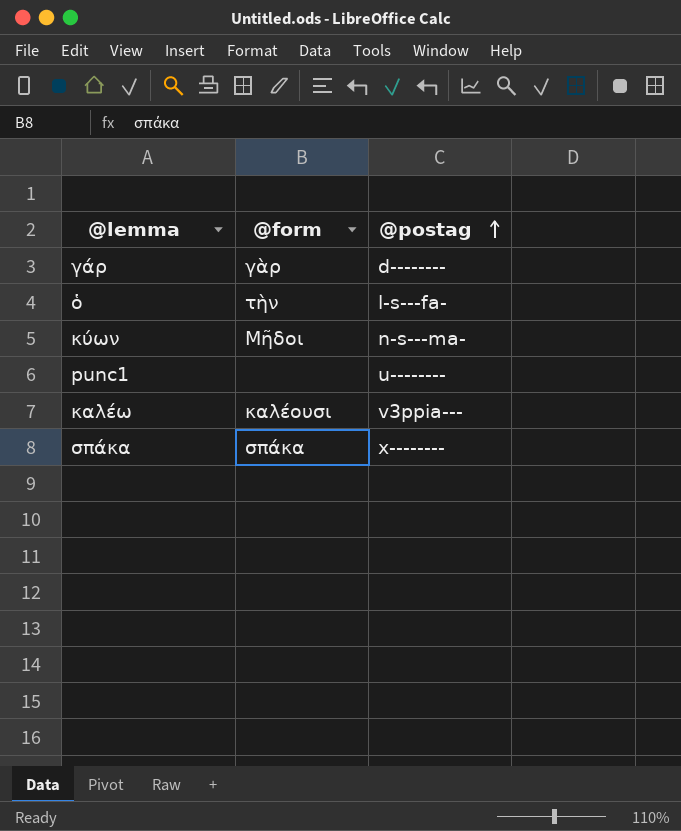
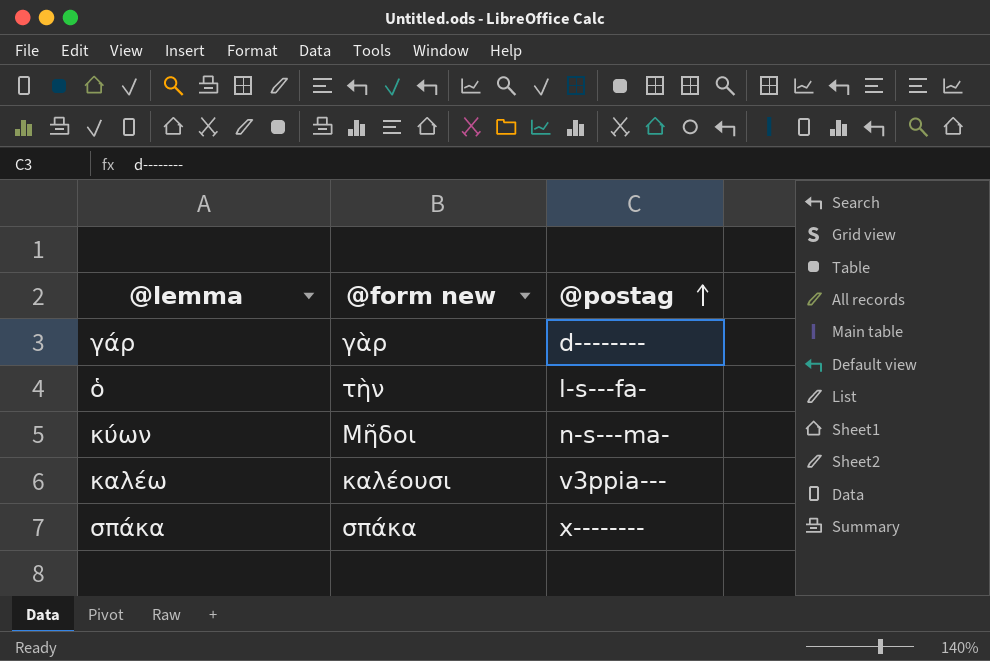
column name: @form -> @form new
row punc1: none | u-------- -> none

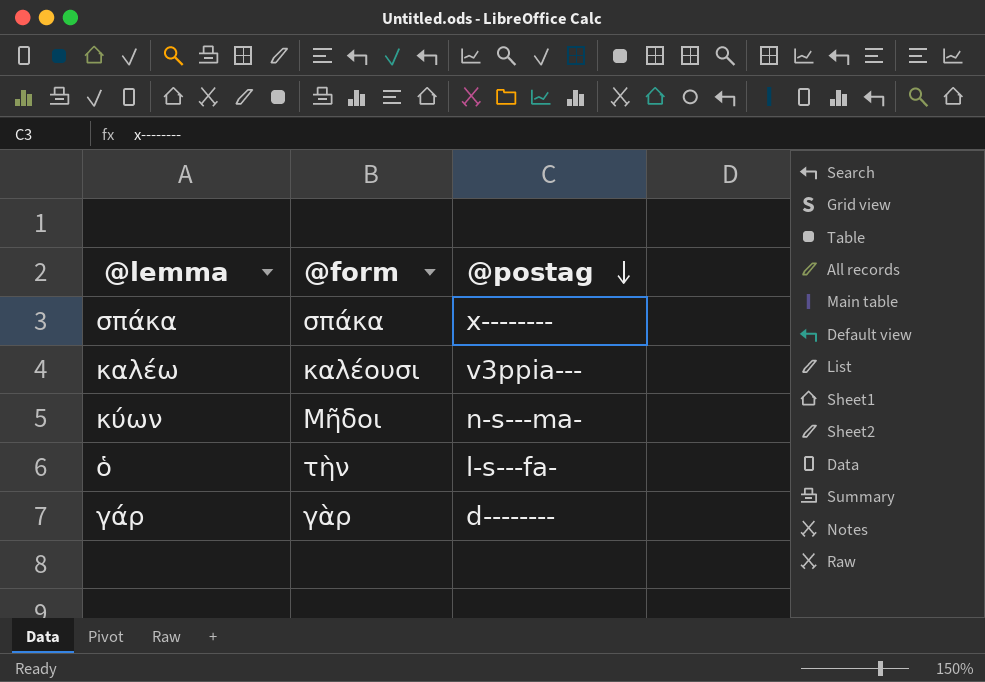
row order: @postag ascending -> @postag descending
column name: @form new -> @form

